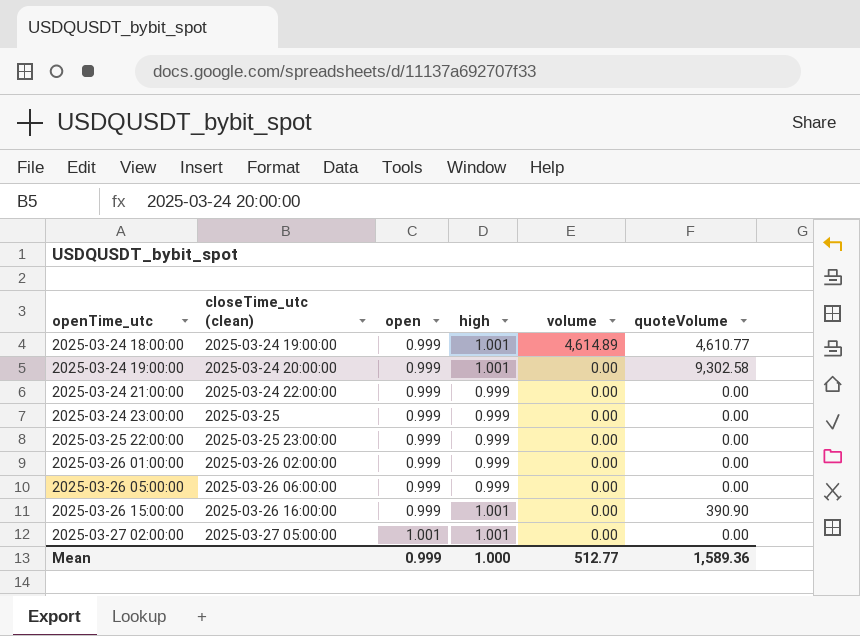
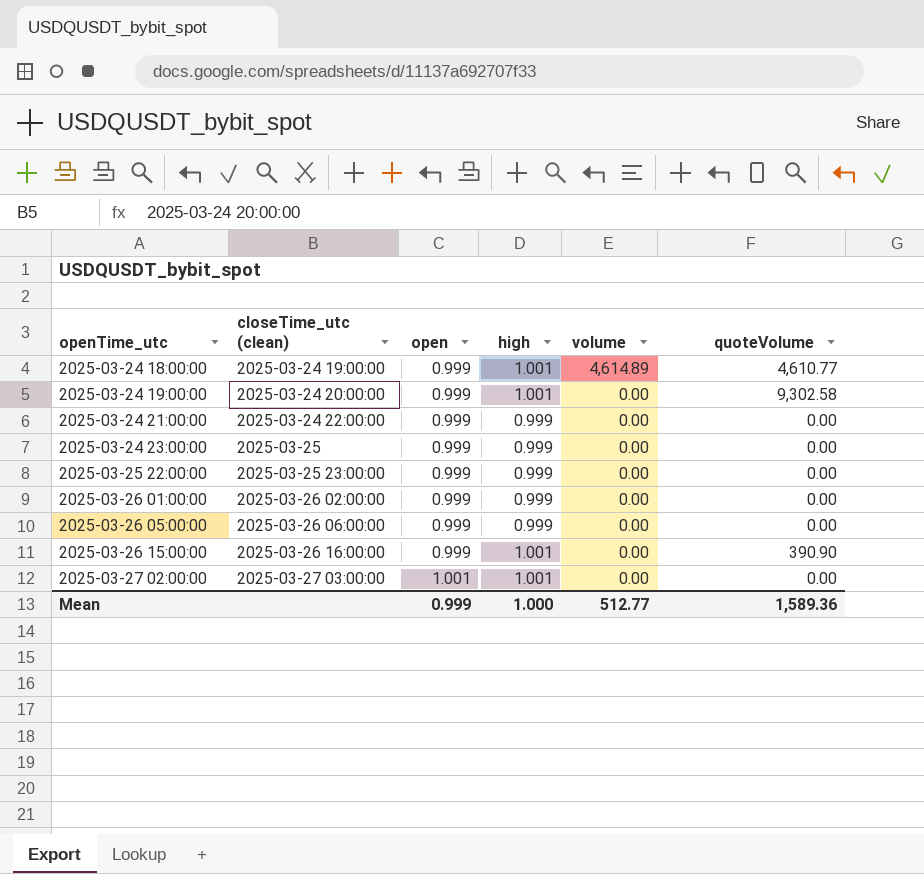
2025-03-27 02:00:00 | closeTime_utc (clean): 2025-03-27 05:00:00 -> 2025-03-27 03:00:00

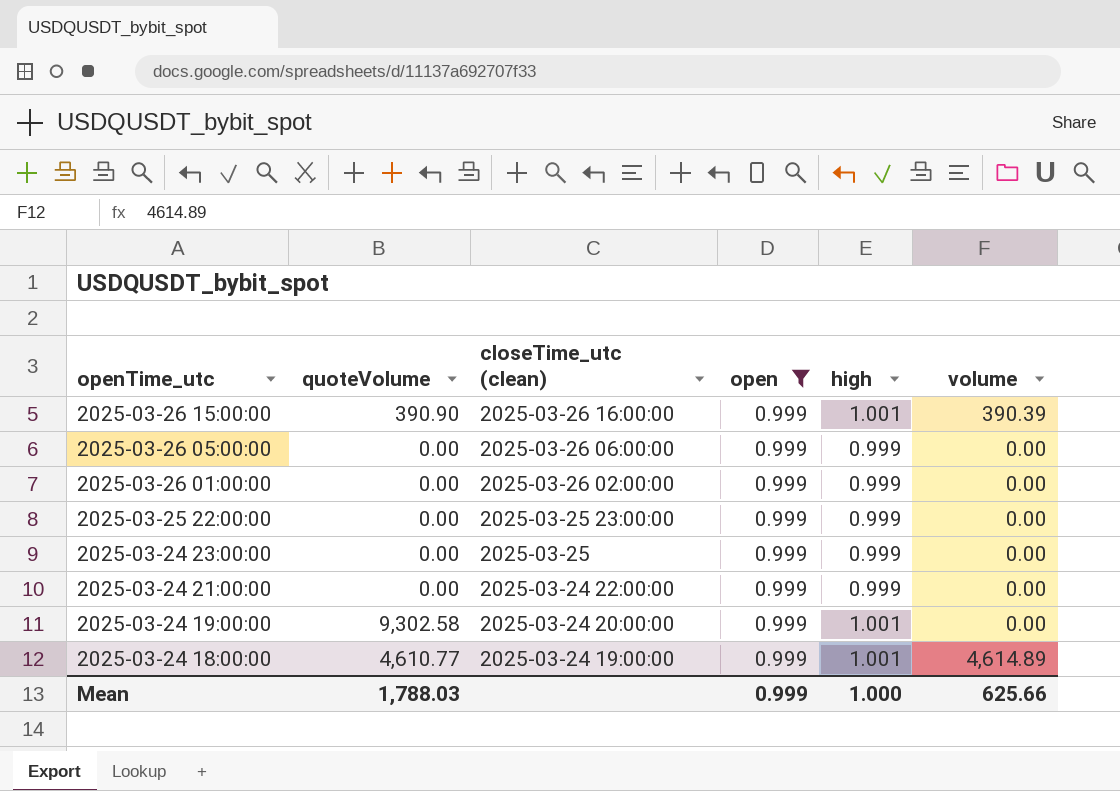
filter: none -> open = 0.999
row order: openTime_utc ascending -> openTime_utc descending
column quoteVolume | position: 6 -> 2
2025-03-26 15:00:00 | volume: 0.00 -> 390.39
Mean | quoteVolume: 1,589.36 -> 1,788.03
Mean | volume: 512.77 -> 625.66

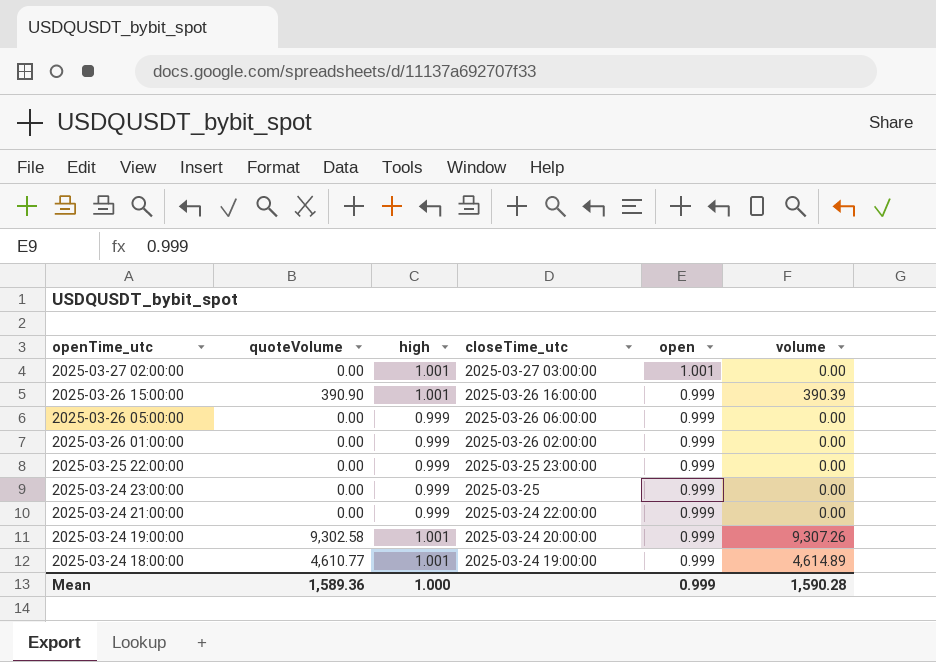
filter: open = 0.999 -> none
column high | position: 5 -> 3
column name: closeTime_utc (clean) -> closeTime_utc
2025-03-24 19:00:00 | volume: 0.00 -> 9,307.26
Mean | quoteVolume: 1,788.03 -> 1,589.36
Mean | volume: 625.66 -> 1,590.28

